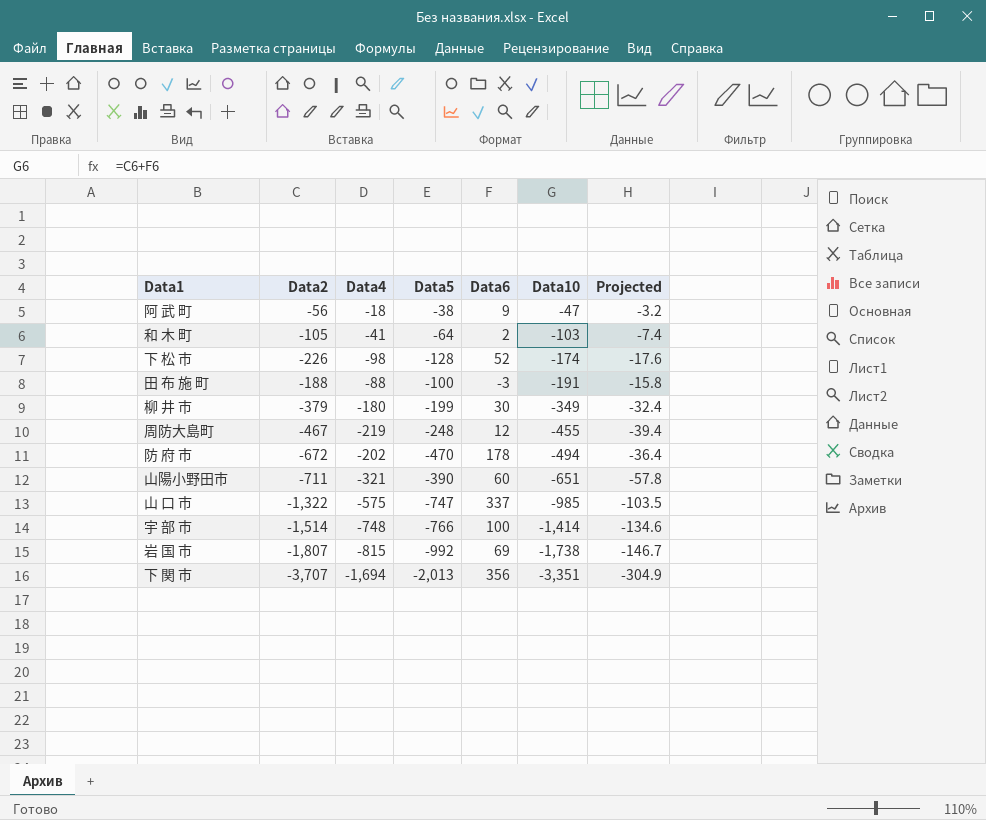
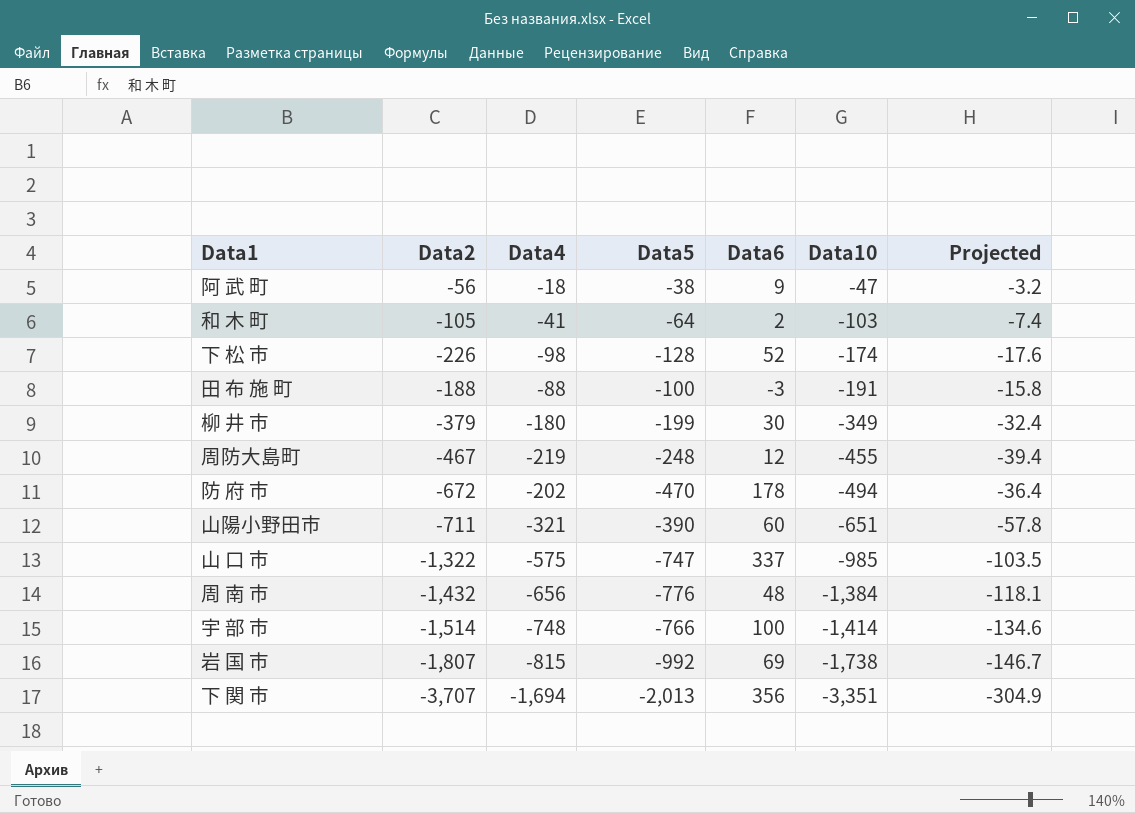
row 周 南 市: none -> -1,432 | -656 | -776 | 48 | -1,384 | -118.1

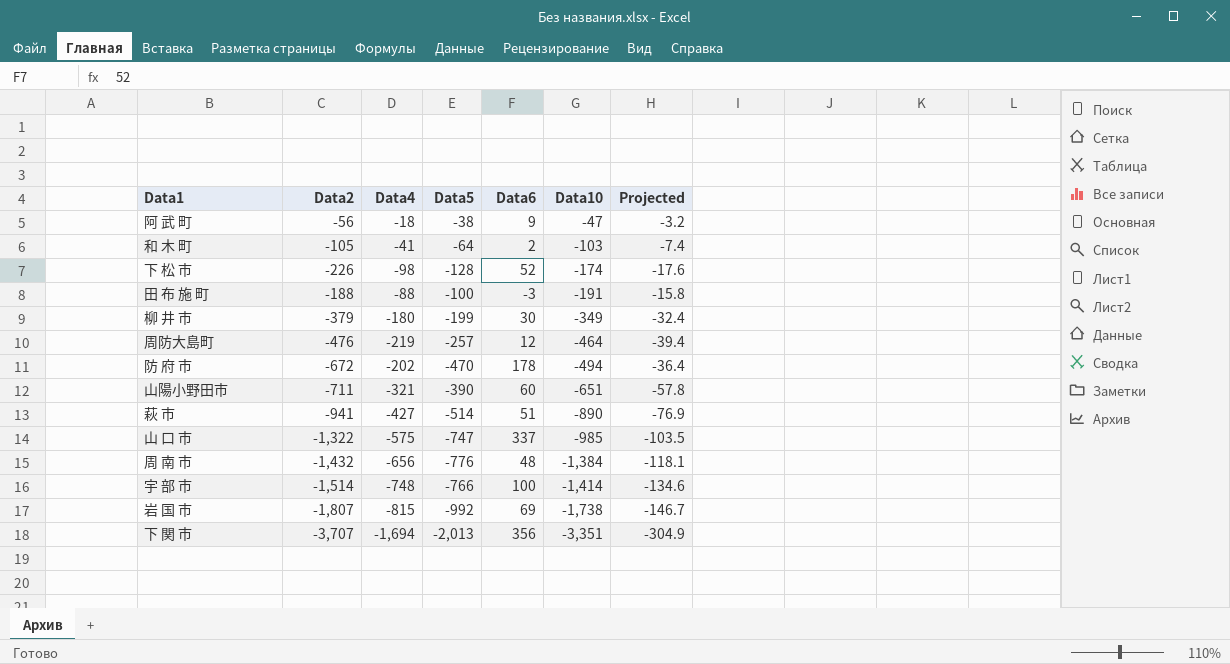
周防大島町 | Data2: -467 -> -476
周防大島町 | Data5: -248 -> -257
周防大島町 | Data10: -455 -> -464
row 萩 市: none -> -941 | -427 | -514 | 51 | -890 | -76.9

